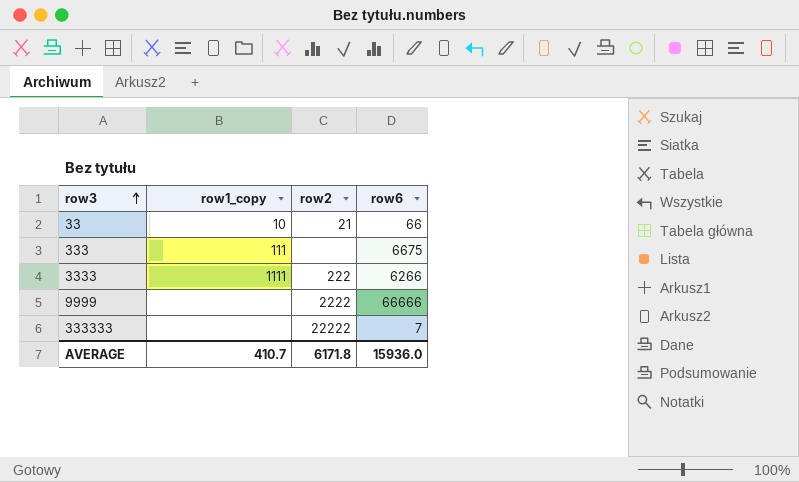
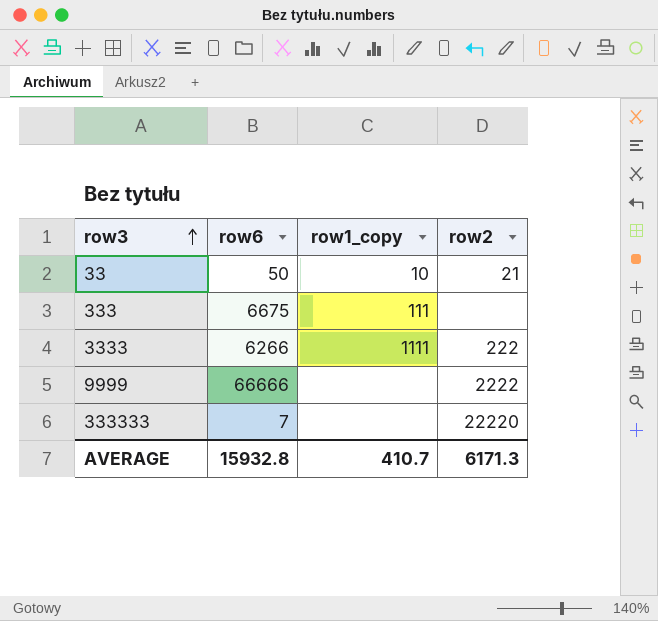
column row6 | position: 4 -> 2
33 | row6: 66 -> 50
333333 | row2: 22222 -> 22220
AVERAGE | row6: 15936.0 -> 15932.8
AVERAGE | row2: 6171.8 -> 6171.3

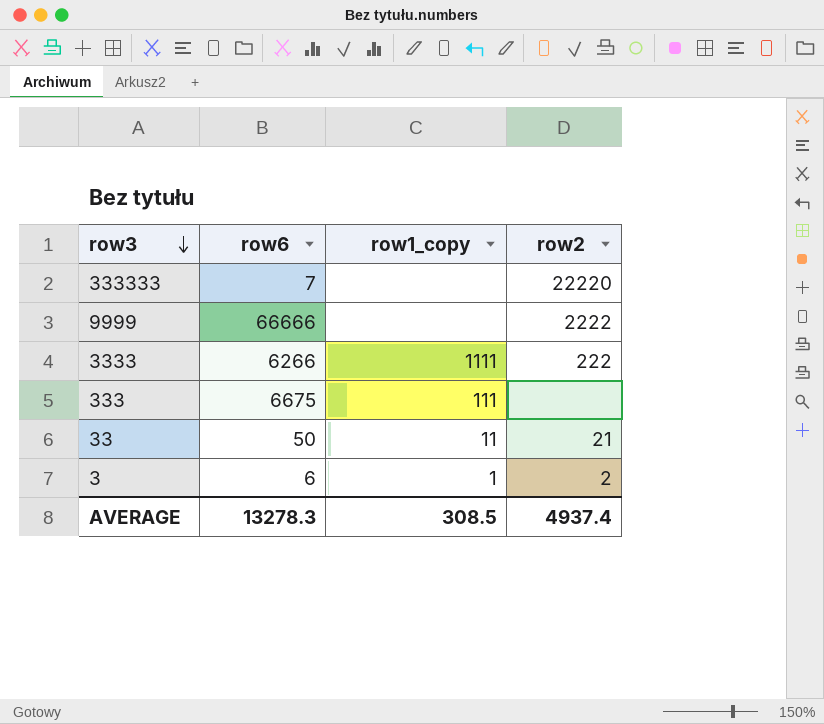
row order: row3 ascending -> row3 descending
33 | row1_copy: 10 -> 11
row 3: none -> 6 | 1 | 2
AVERAGE | row6: 15932.8 -> 13278.3
AVERAGE | row1_copy: 410.7 -> 308.5
AVERAGE | row2: 6171.3 -> 4937.4

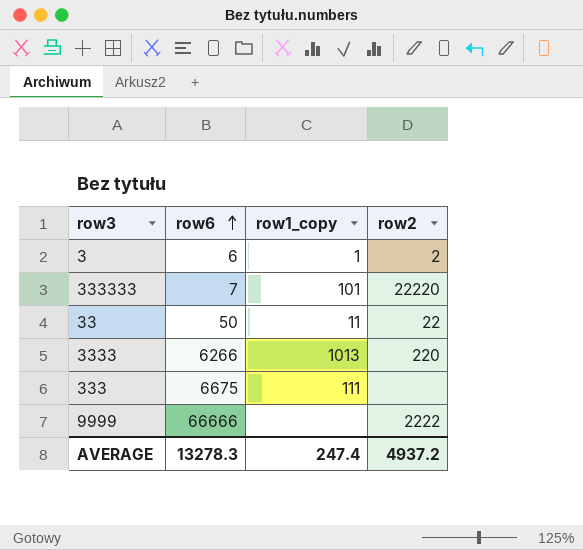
row order: row3 descending -> row6 ascending
333333 | row1_copy: none -> 101
33 | row2: 21 -> 22
3333 | row1_copy: 1111 -> 1013
3333 | row2: 222 -> 220
AVERAGE | row1_copy: 308.5 -> 247.4
AVERAGE | row2: 4937.4 -> 4937.2

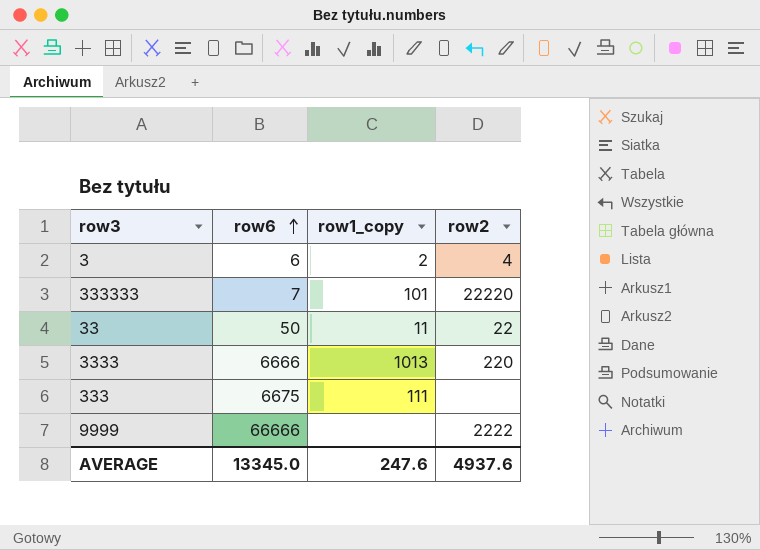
3 | row1_copy: 1 -> 2
3 | row2: 2 -> 4
3333 | row6: 6266 -> 6666
AVERAGE | row6: 13278.3 -> 13345.0
AVERAGE | row1_copy: 247.4 -> 247.6
AVERAGE | row2: 4937.2 -> 4937.6

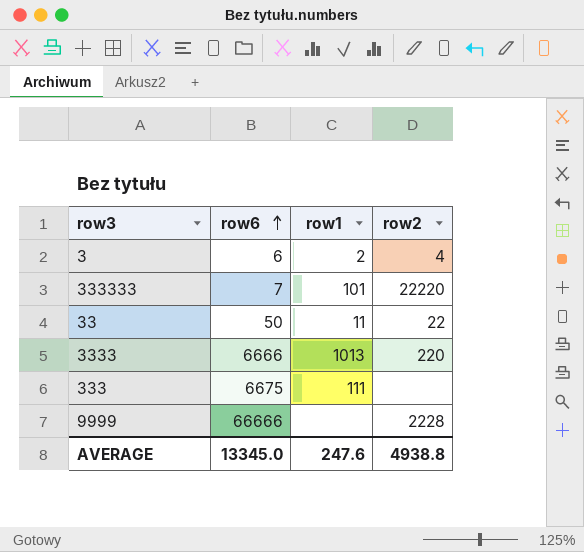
column name: row1_copy -> row1
9999 | row2: 2222 -> 2228
AVERAGE | row2: 4937.6 -> 4938.8

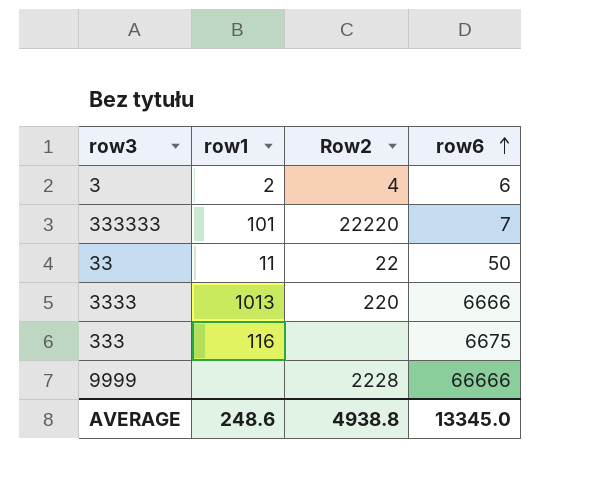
column name: row2 -> Row2
column row6 | position: 2 -> 4
333 | row1: 111 -> 116
AVERAGE | row1: 247.6 -> 248.6

